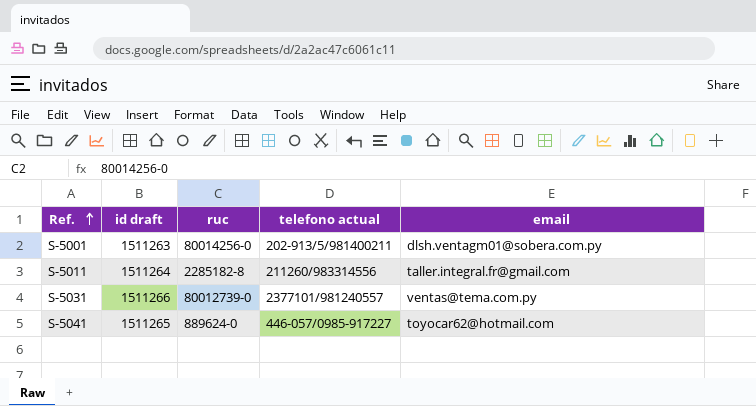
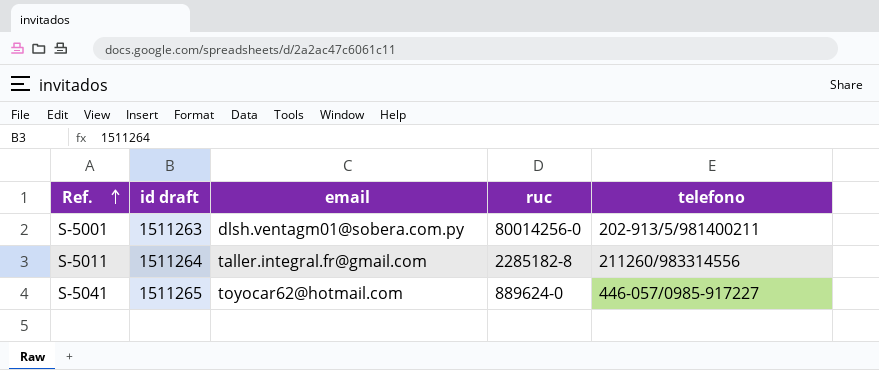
column email | position: 5 -> 3
column name: telefono actual -> telefono
row S-5031: 1511266 | 80012739-0 | 2377101/981240557 | ventas@tema.com.py -> none

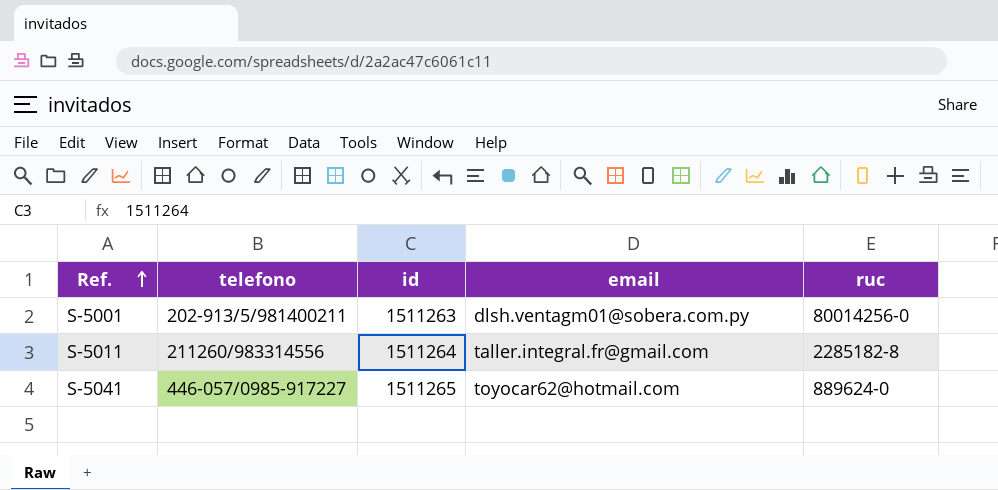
column telefono | position: 5 -> 2
column name: id draft -> id

